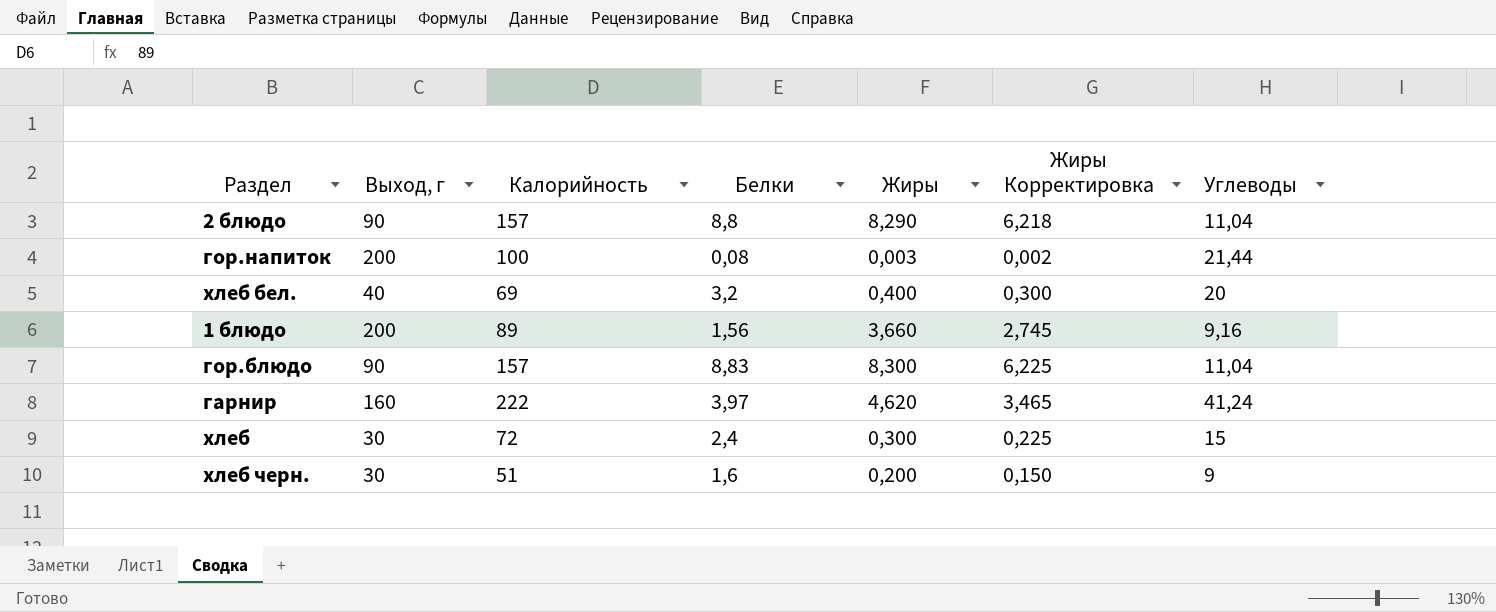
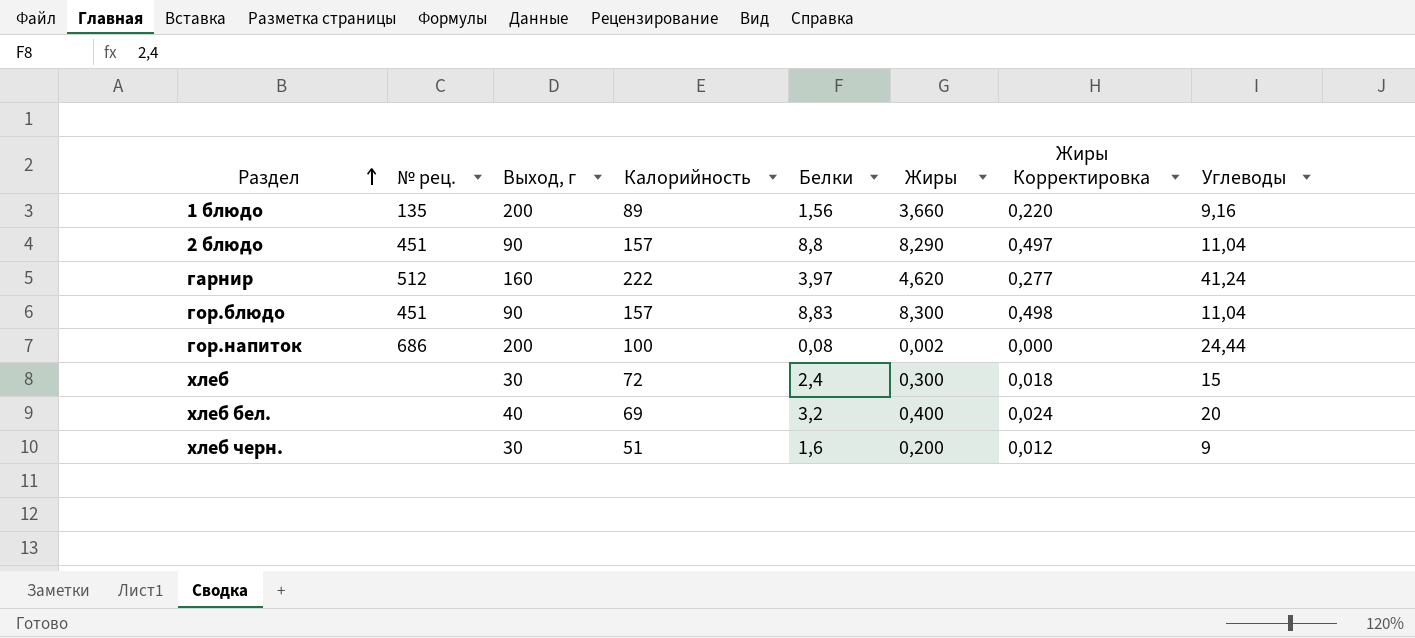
row order: none -> Раздел ascending
column № рец. | position: none -> 2
column Жиры Корректировка | formula: [Жиры] * 0,75 -> [Жиры] * 0,06
гор.напиток | Жиры: 0,003 -> 0,002
гор.напиток | Углеводы: 21,44 -> 24,44

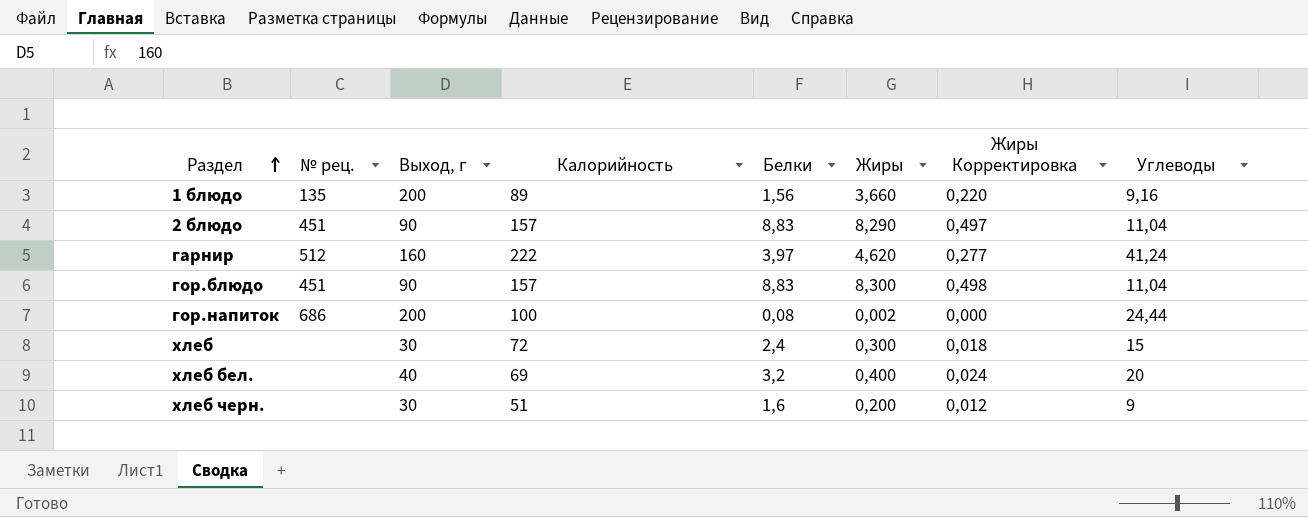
2 блюдо | Белки: 8,8 -> 8,83

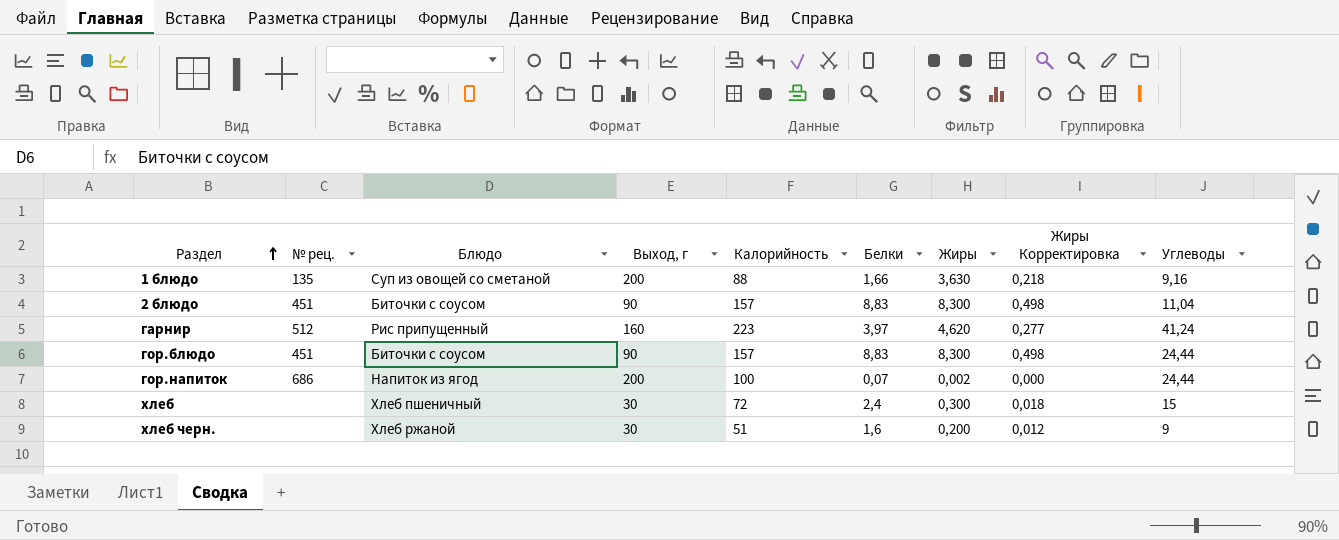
column Блюдо | position: none -> 3
row хлеб бел.: none | 40 | 69 | 3,2 | 0,400 | 0,024 | 20 -> none
1 блюдо | Калорийность: 89 -> 88
1 блюдо | Белки: 1,56 -> 1,66
1 блюдо | Жиры: 3,660 -> 3,630
1 блюдо | Жиры Корректировка: 0,220 -> 0,218
2 блюдо | Жиры: 8,290 -> 8,300
2 блюдо | Жиры Корректировка: 0,497 -> 0,498
гарнир | Калорийность: 222 -> 223
гор.блюдо | Углеводы: 11,04 -> 24,44
гор.напиток | Белки: 0,08 -> 0,07

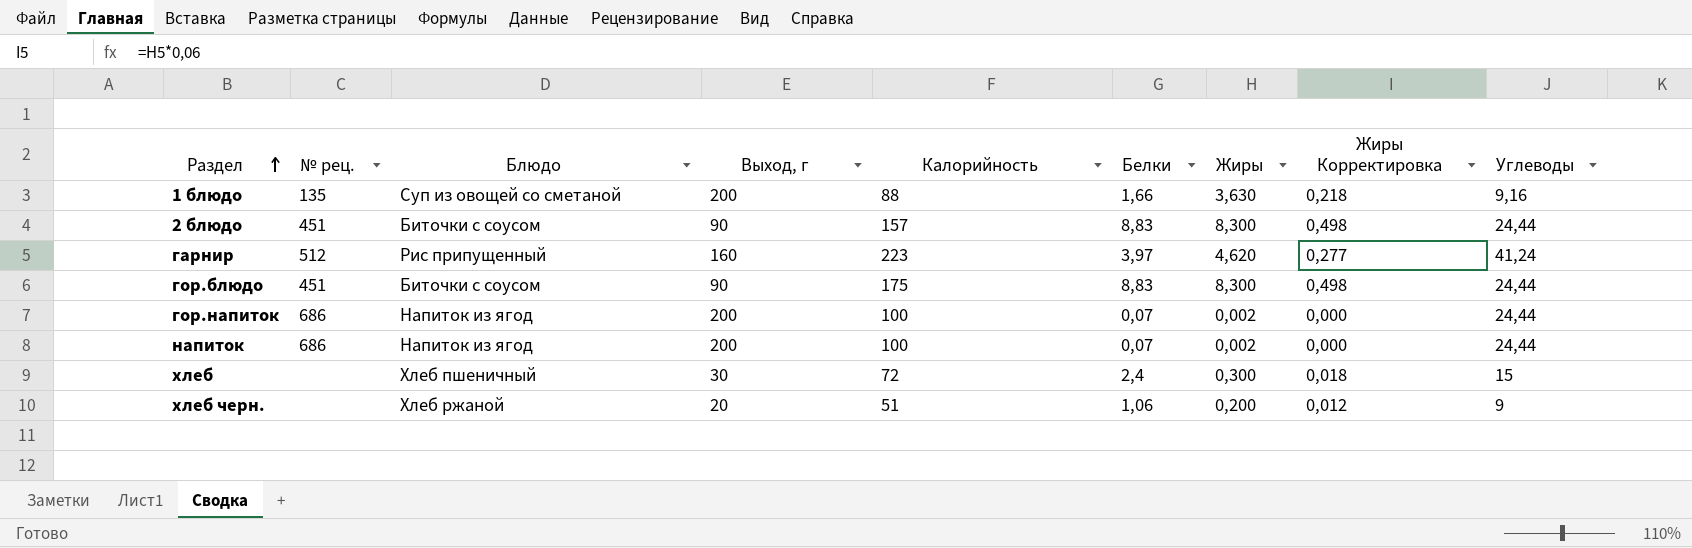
2 блюдо | Углеводы: 11,04 -> 24,44
гор.блюдо | Калорийность: 157 -> 175
row напиток: none -> 686 | Напиток из ягод | 200 | 100 | 0,07 | 0,002 | 0,000 | 24,44
хлеб черн. | Выход, г: 30 -> 20
хлеб черн. | Белки: 1,6 -> 1,06

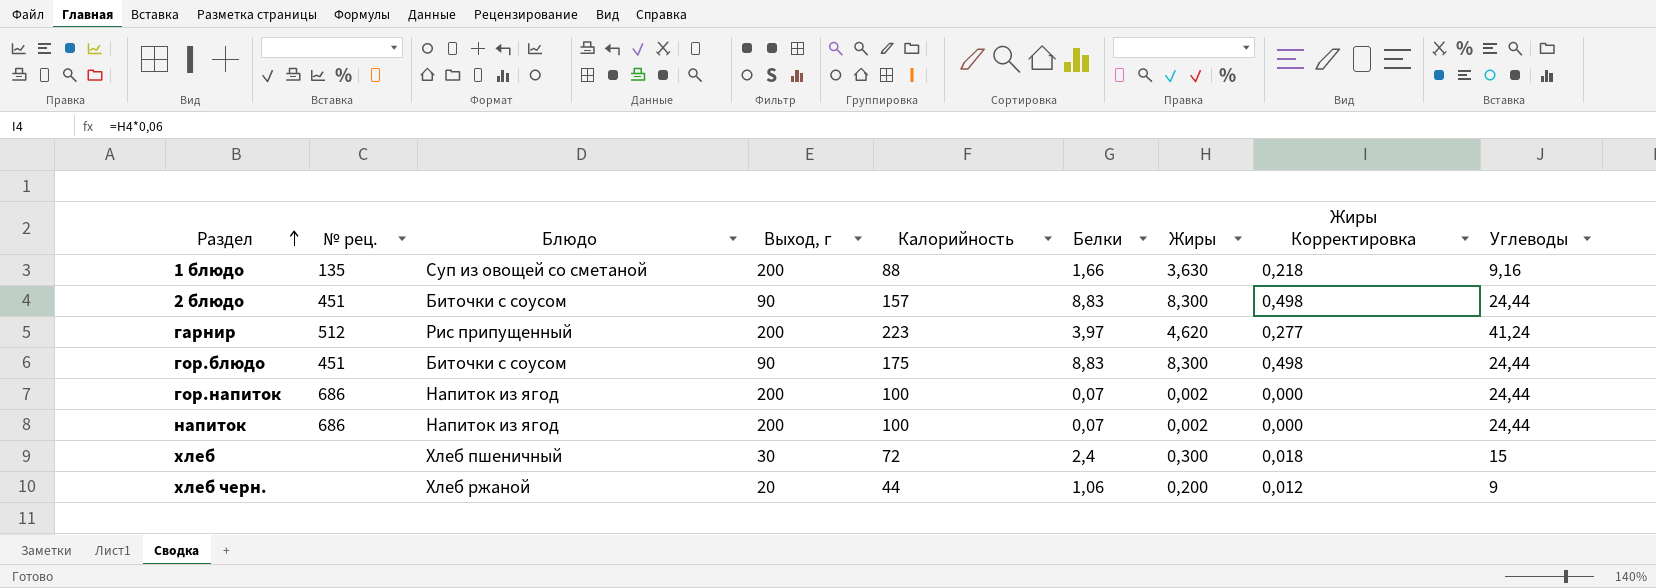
гарнир | Выход, г: 160 -> 200
хлеб черн. | Калорийность: 51 -> 44

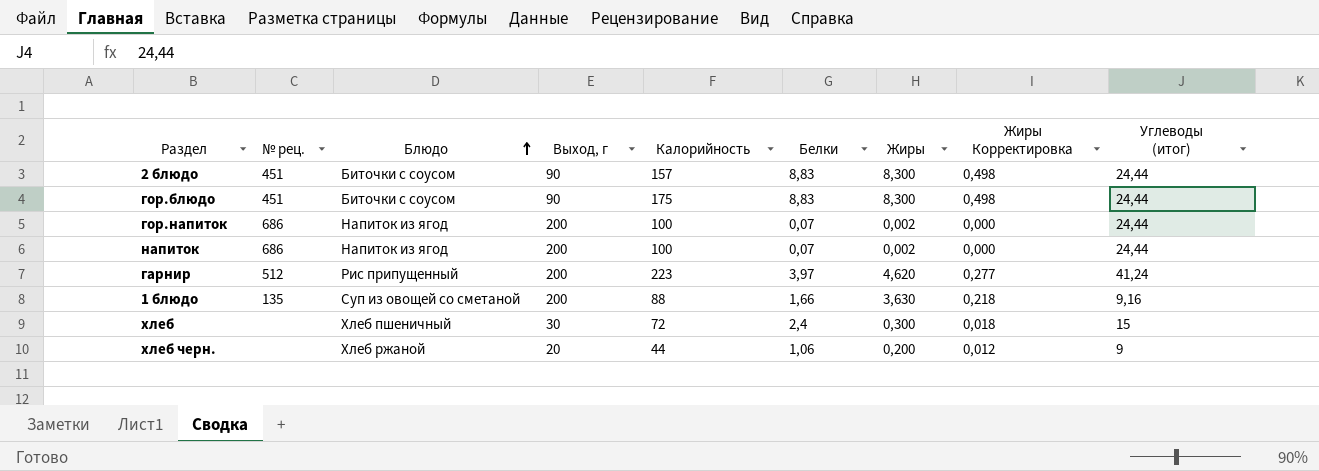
row order: Раздел ascending -> Блюдо ascending
column name: Углеводы -> Углеводы (итог)

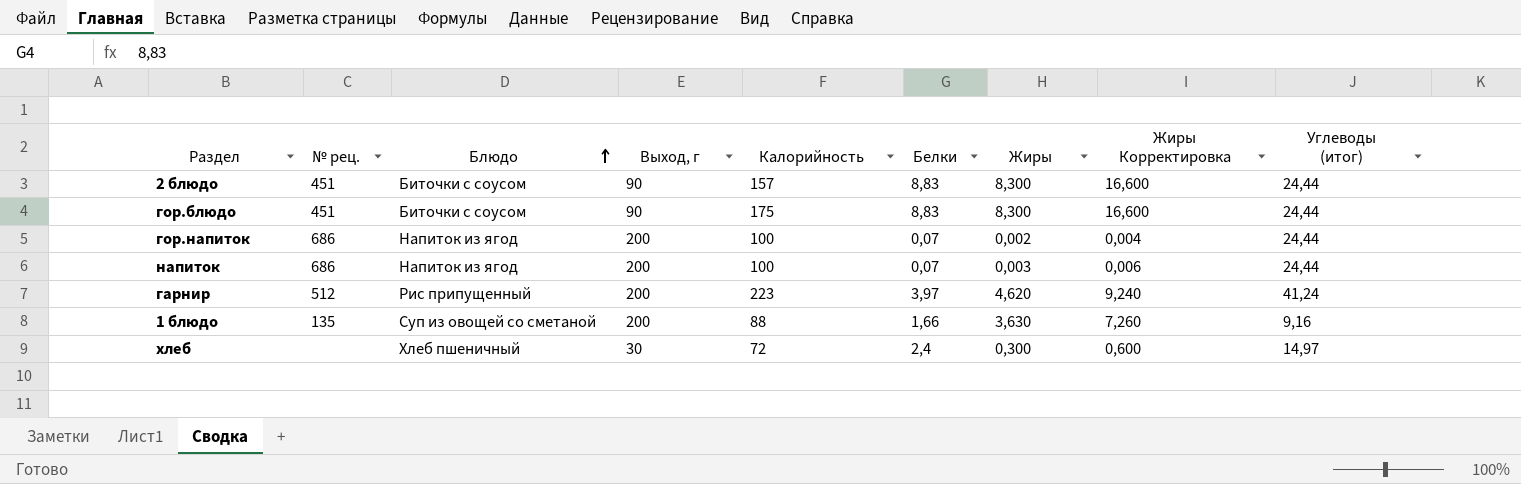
column Жиры Корректировка | formula: [Жиры] * 0,06 -> [Жиры] * 2
row хлеб черн.: none | Хлеб ржаной | 20 | 44 | 1,06 | 0,200 | 0,012 | 9 -> none
напиток | Жиры: 0,002 -> 0,003
хлеб | Углеводы (итог): 15 -> 14,97

